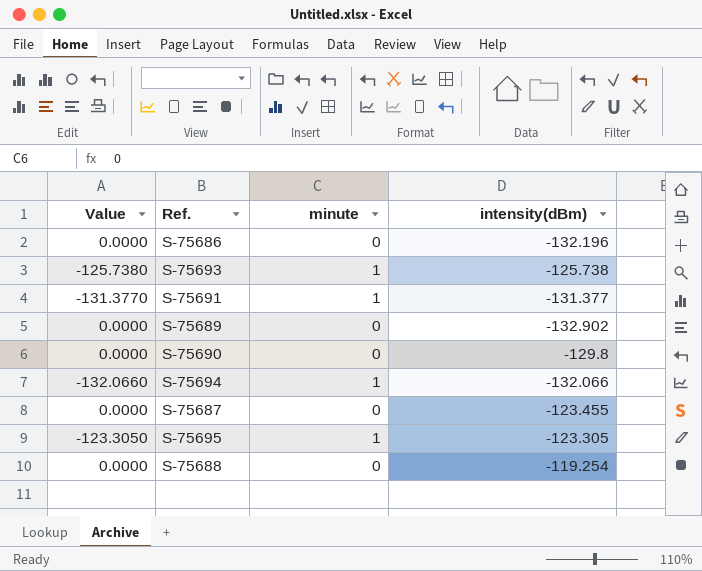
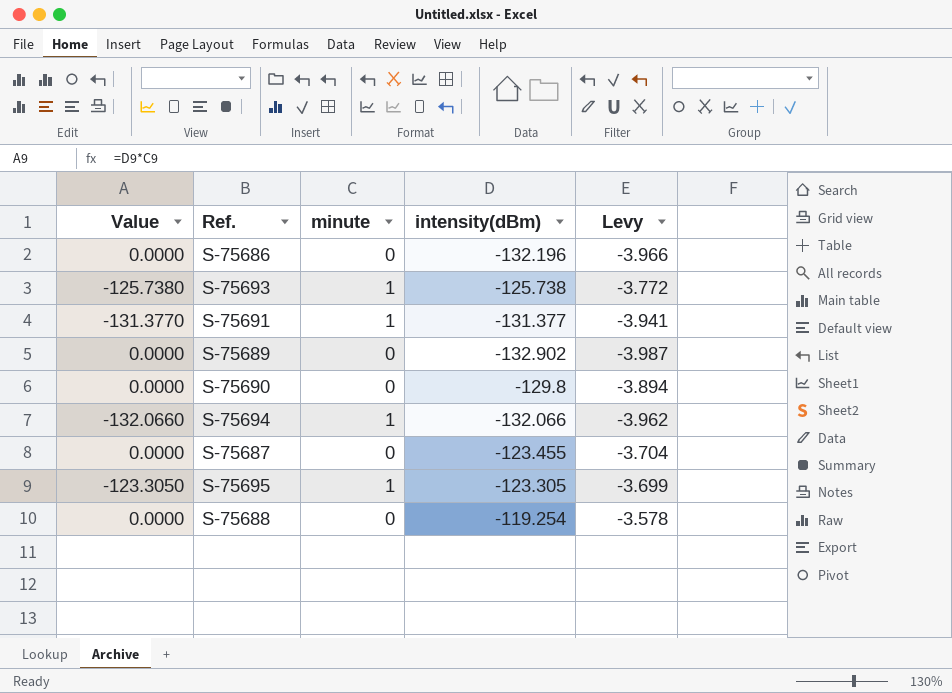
column Levy | formula: none -> [intensity(dBm)] * 0.03

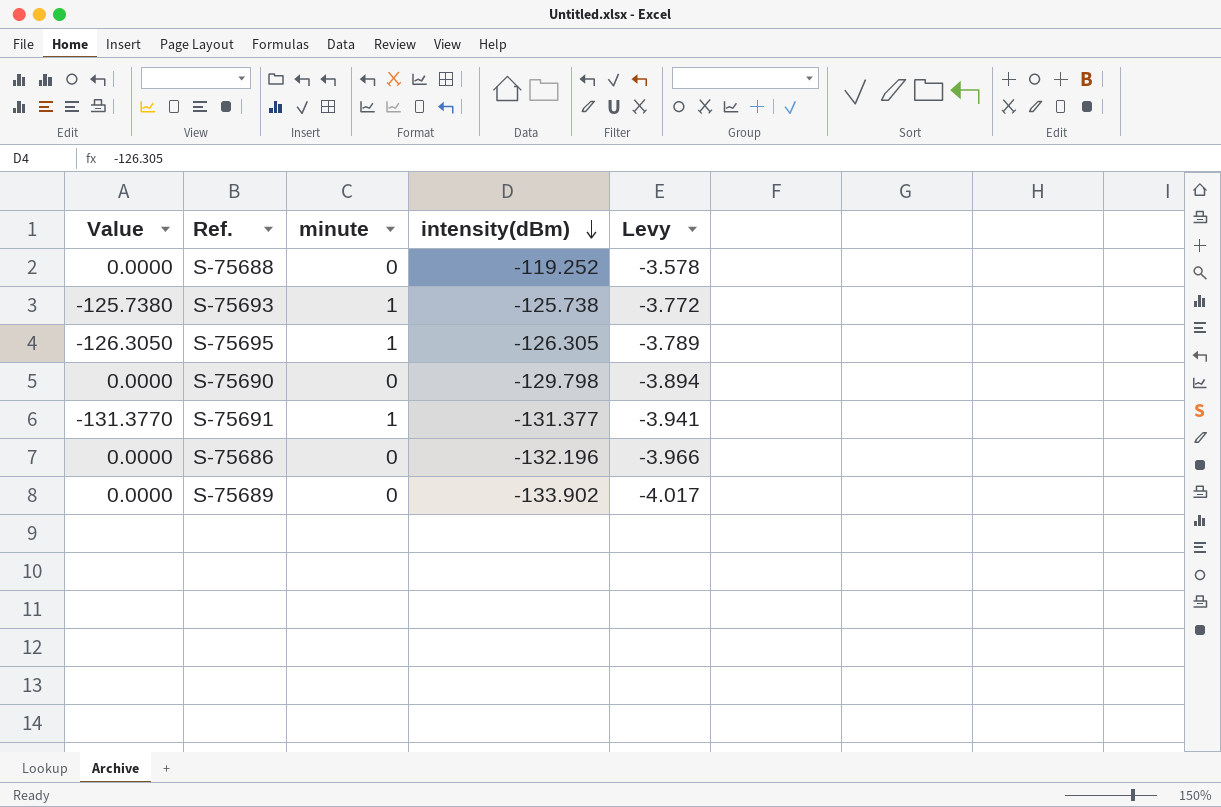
row order: none -> intensity(dBm) descending
row S-75694: -132.0660 | 1 | -132.066 | -3.962 -> none
row S-75687: 0.0000 | 0 | -123.455 | -3.704 -> none
S-75688 | intensity(dBm): -119.254 -> -119.252
S-75695 | Value: -123.3050 -> -126.3050
S-75695 | intensity(dBm): -123.305 -> -126.305
S-75695 | Levy: -3.699 -> -3.789
S-75690 | intensity(dBm): -129.8 -> -129.798
S-75689 | intensity(dBm): -132.902 -> -133.902
S-75689 | Levy: -3.987 -> -4.017

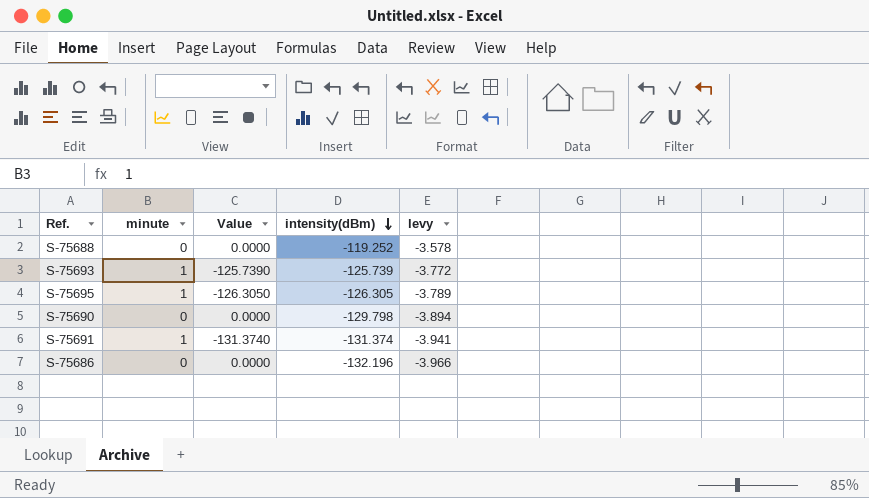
column Value | position: 1 -> 3
column name: Levy -> levy
row S-75689: 0.0000 | 0 | -133.902 | -4.017 -> none
S-75693 | Value: -125.7380 -> -125.7390
S-75693 | intensity(dBm): -125.738 -> -125.739
S-75691 | Value: -131.3770 -> -131.3740
S-75691 | intensity(dBm): -131.377 -> -131.374

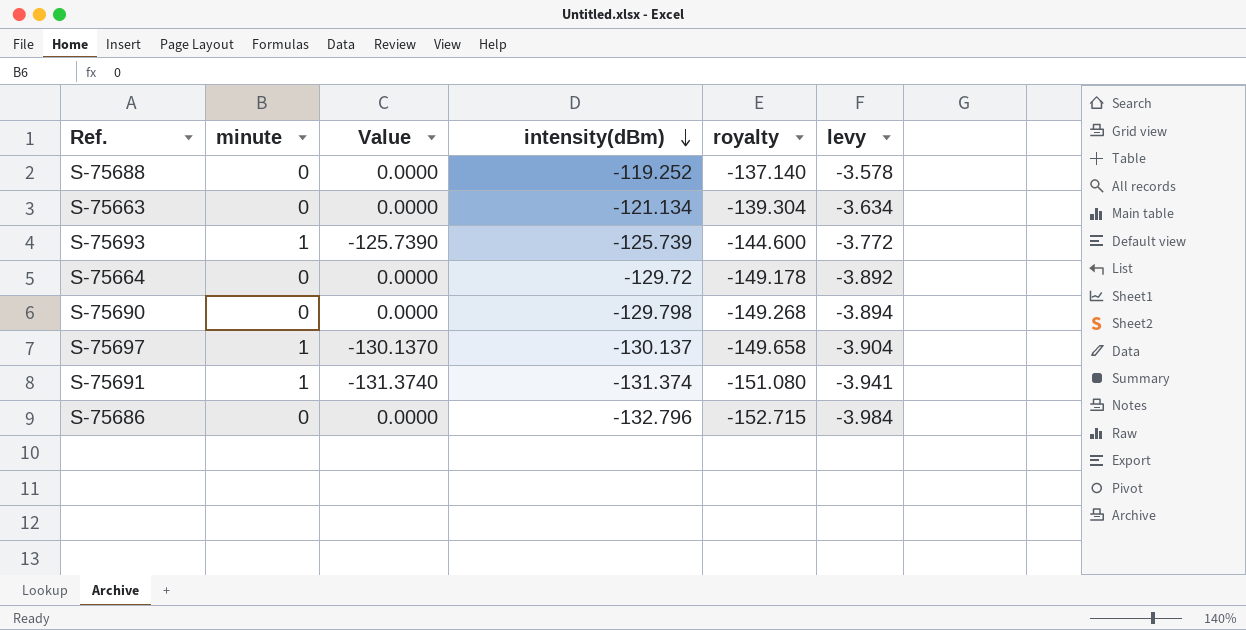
column royalty | formula: none -> [intensity(dBm)] * 1.15
row S-75695: 1 | -126.3050 | -126.305 | -3.789 -> none
row S-75663: none -> 0 | 0.0000 | -121.134 | -139.304 | -3.634
row S-75664: none -> 0 | 0.0000 | -129.72 | -149.178 | -3.892
row S-75697: none -> 1 | -130.1370 | -130.137 | -149.658 | -3.904
S-75686 | intensity(dBm): -132.196 -> -132.796
S-75686 | levy: -3.966 -> -3.984

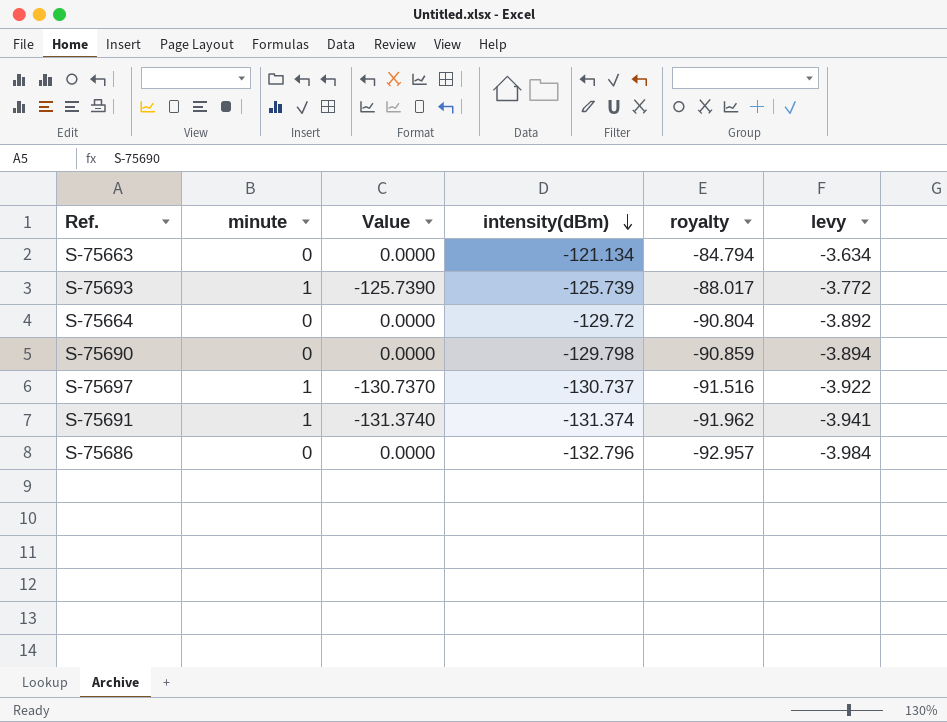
column royalty | formula: [intensity(dBm)] * 1.15 -> [intensity(dBm)] * 0.7
row S-75688: 0 | 0.0000 | -119.252 | -137.140 | -3.578 -> none
S-75697 | Value: -130.1370 -> -130.7370
S-75697 | intensity(dBm): -130.137 -> -130.737
S-75697 | levy: -3.904 -> -3.922

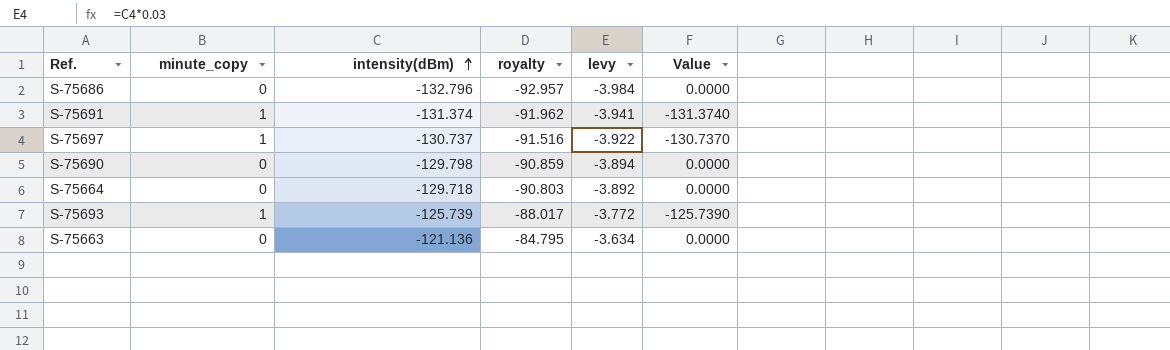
row order: intensity(dBm) descending -> intensity(dBm) ascending
column name: minute -> minute_copy
column Value | position: 3 -> 6
S-75664 | intensity(dBm): -129.72 -> -129.718
S-75664 | royalty: -90.804 -> -90.803
S-75663 | intensity(dBm): -121.134 -> -121.136
S-75663 | royalty: -84.794 -> -84.795

